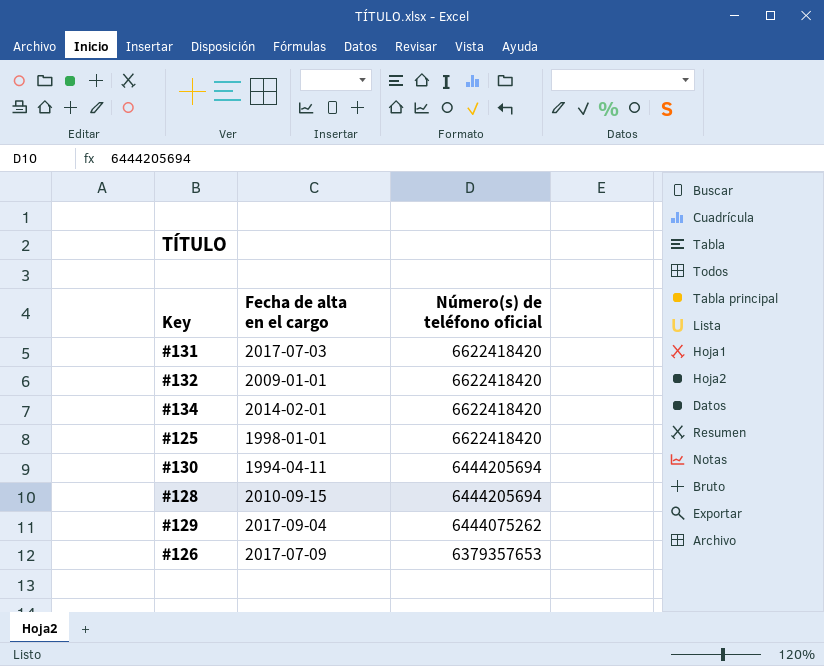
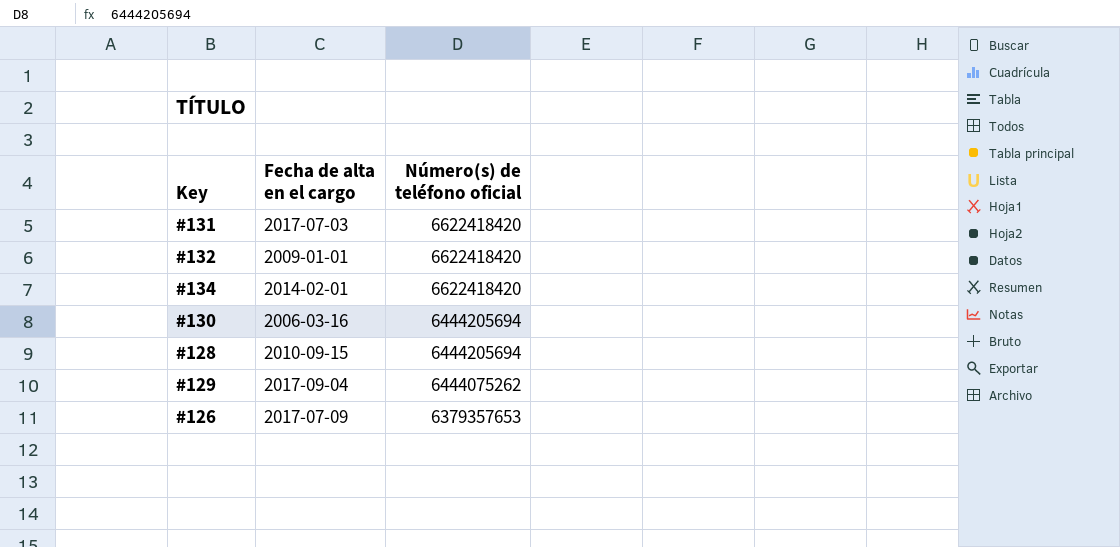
row #125: 1998-01-01 | 6622418420 -> none
#130 | Fecha de alta en el cargo: 1994-04-11 -> 2006-03-16

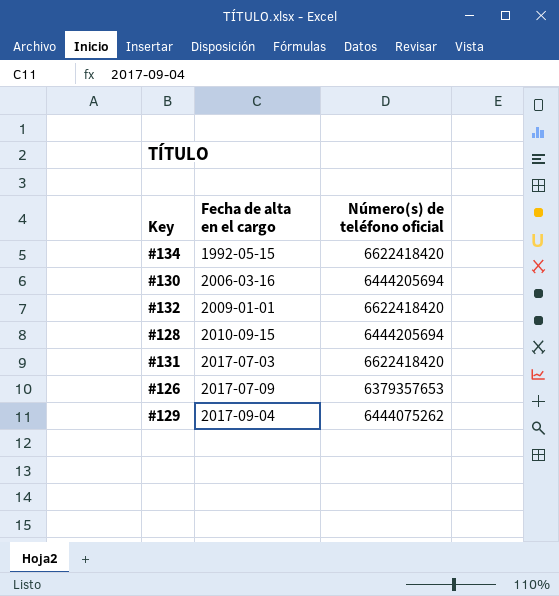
row order: Número(s) de teléfono oficial descending -> Fecha de alta en el cargo ascending
#134 | Fecha de alta en el cargo: 2014-02-01 -> 1992-05-15

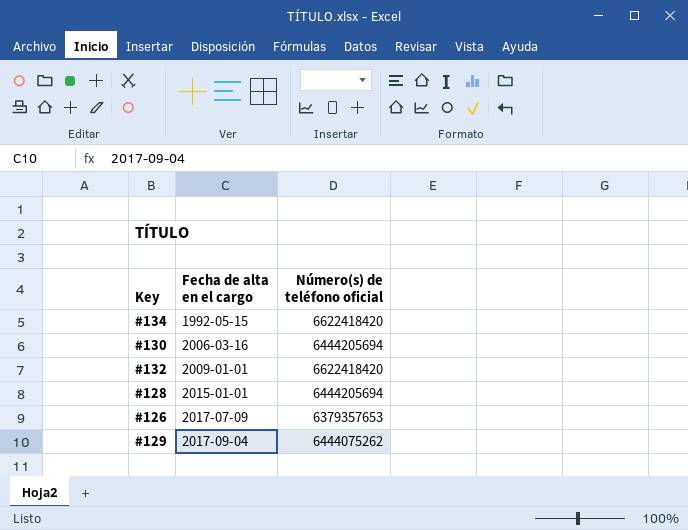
row #131: 2017-07-03 | 6622418420 -> none
#128 | Fecha de alta en el cargo: 2010-09-15 -> 2015-01-01

